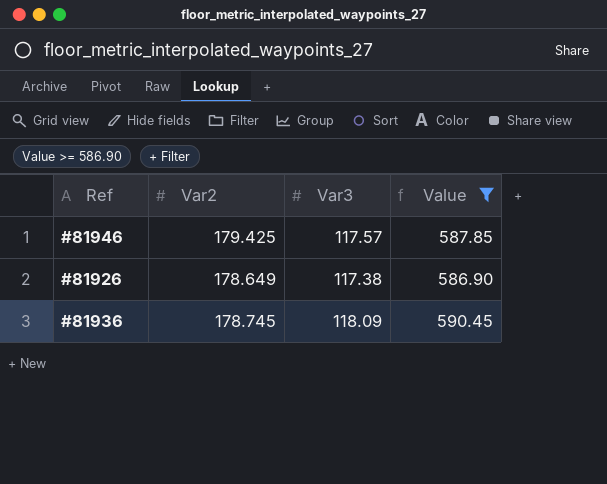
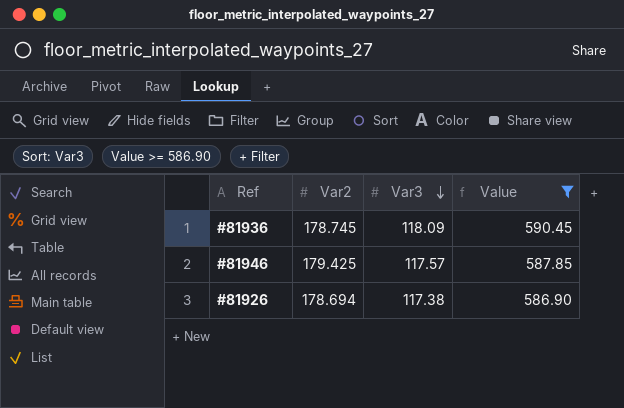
row order: none -> Var3 descending
#81926 | Var2: 178.649 -> 178.694

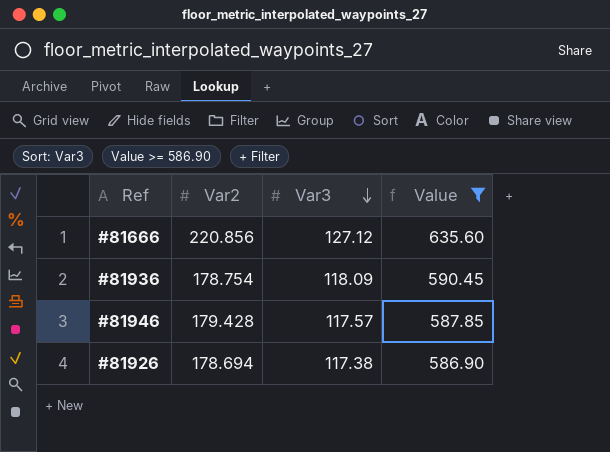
row #81666: none -> 220.856 | 127.12 | 635.60
#81936 | Var2: 178.745 -> 178.754
#81946 | Var2: 179.425 -> 179.428

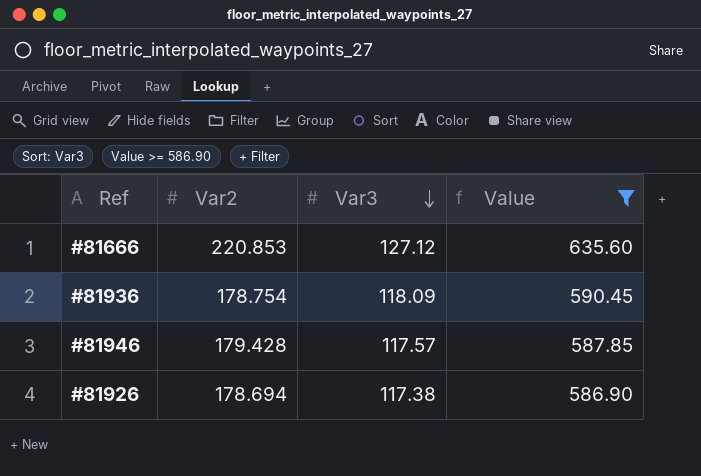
#81666 | Var2: 220.856 -> 220.853

